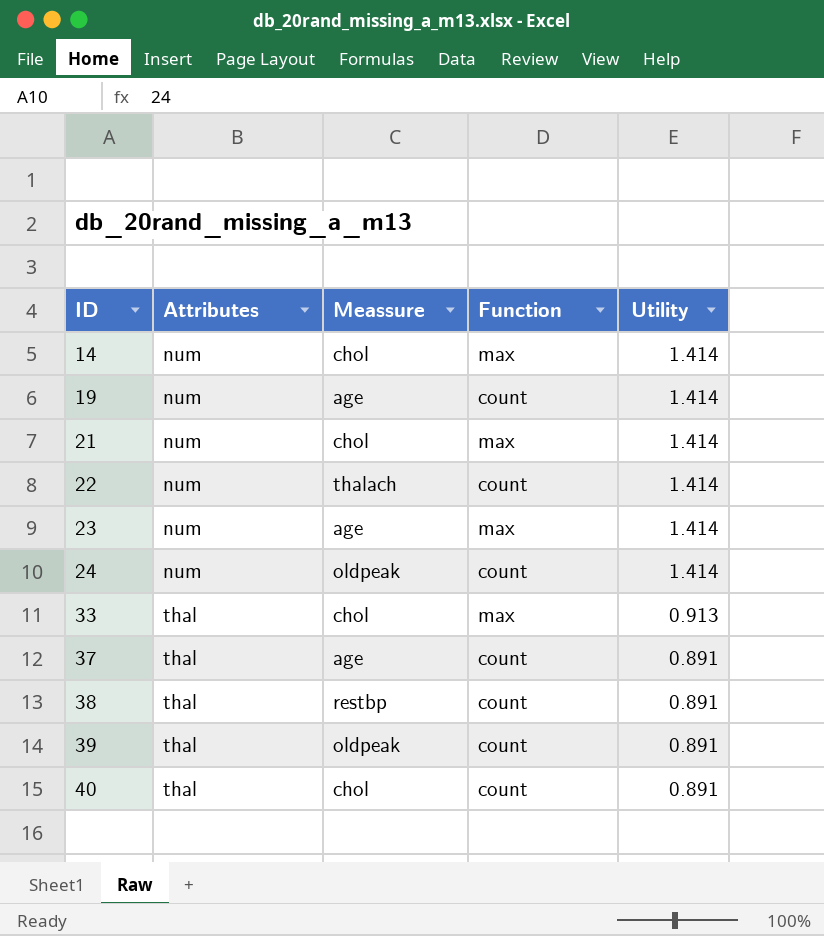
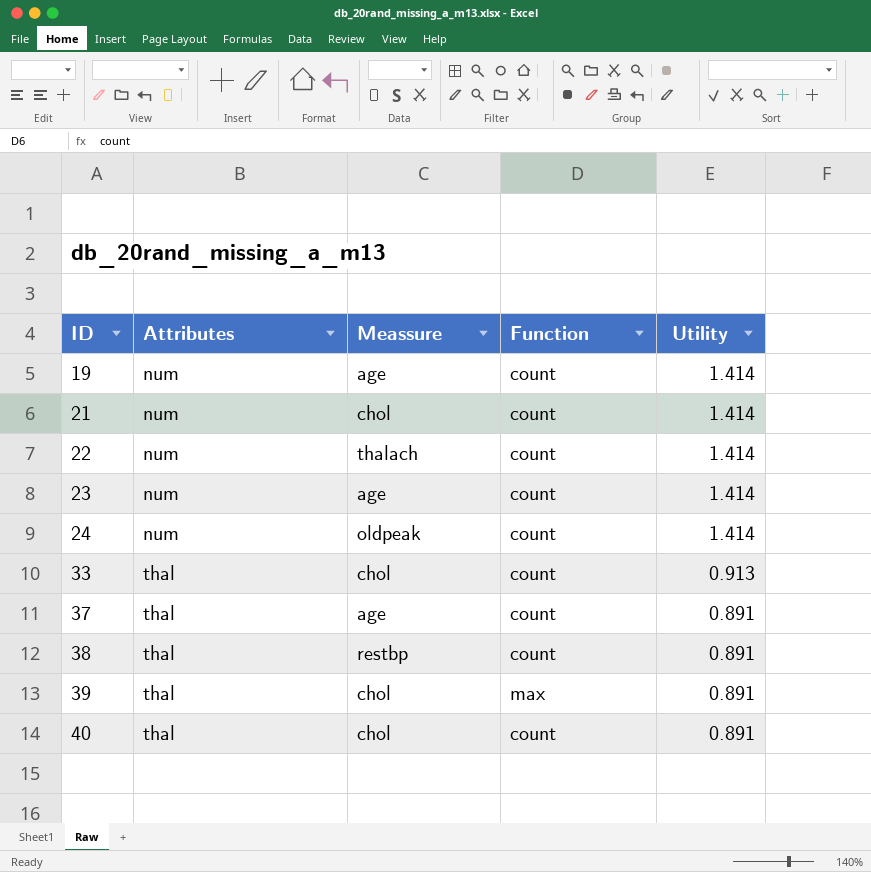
row 14: num | chol | max | 1.414 -> none
21 | Function: max -> count
23 | Function: max -> count
33 | Function: max -> count
39 | Meassure: oldpeak -> chol
39 | Function: count -> max

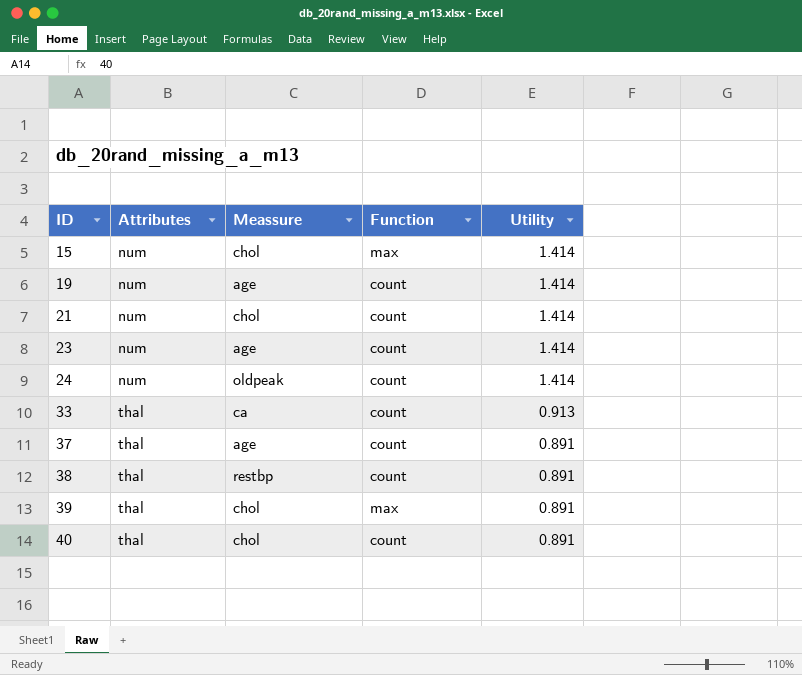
row 22: num | thalach | count | 1.414 -> none
row 15: none -> num | chol | max | 1.414
33 | Meassure: chol -> ca

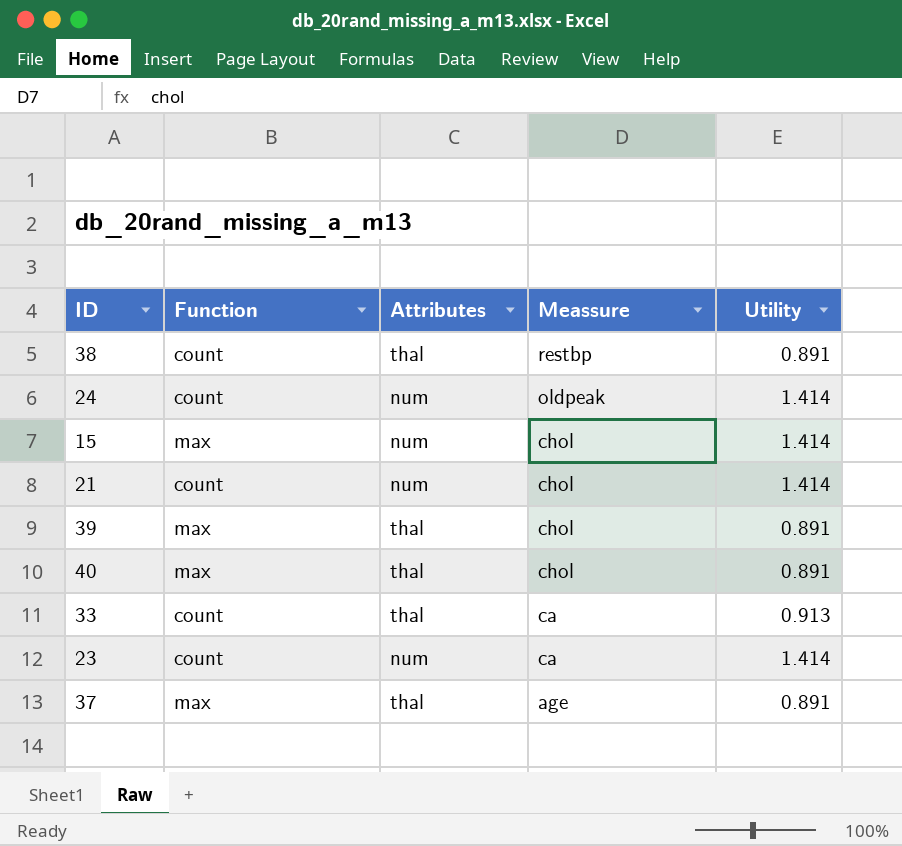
row order: ID ascending -> Meassure descending
column Function | position: 4 -> 2
row 19: num | age | count | 1.414 -> none
40 | Function: count -> max
23 | Meassure: age -> ca
37 | Function: count -> max

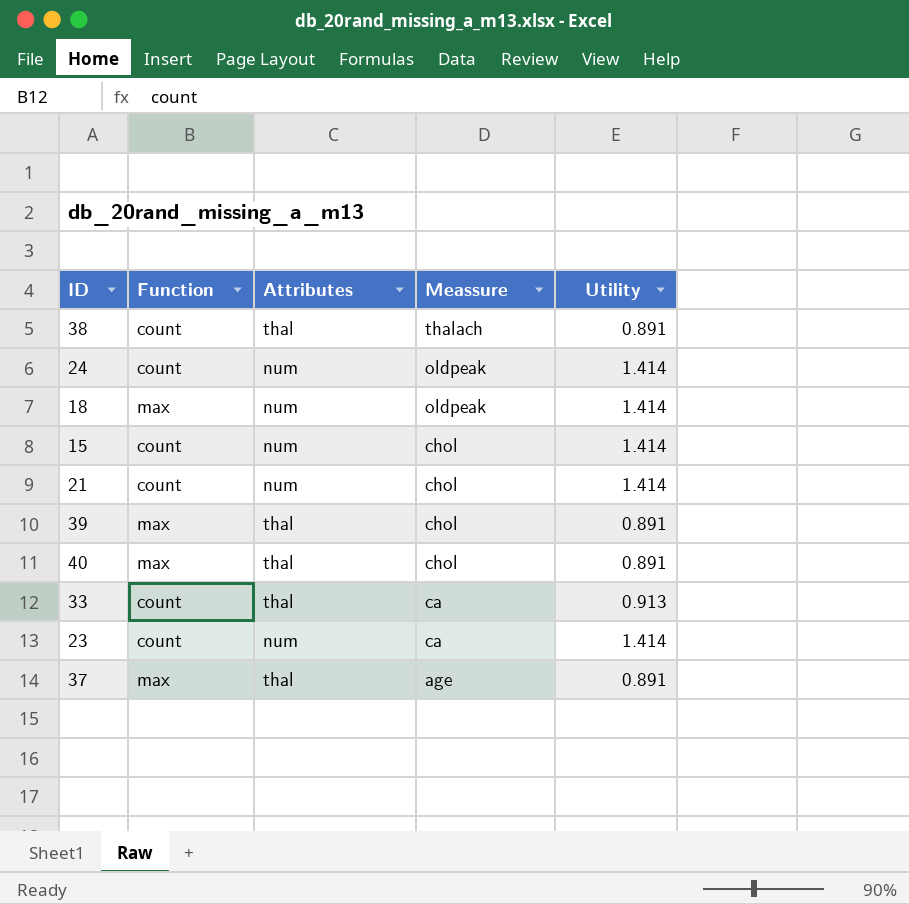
38 | Meassure: restbp -> thalach
row 18: none -> max | num | oldpeak | 1.414
15 | Function: max -> count

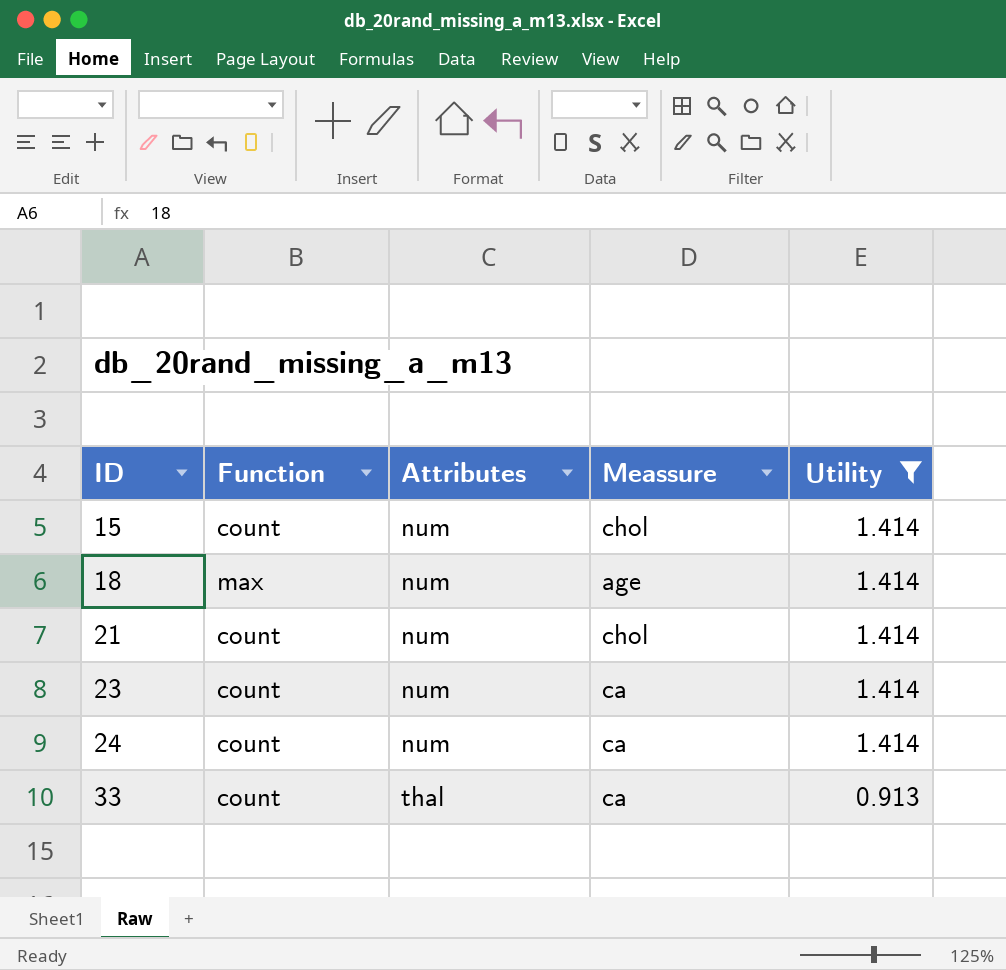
filter: none -> Utility != 0.891
row order: Meassure descending -> ID ascending
18 | Meassure: oldpeak -> age
24 | Meassure: oldpeak -> ca

